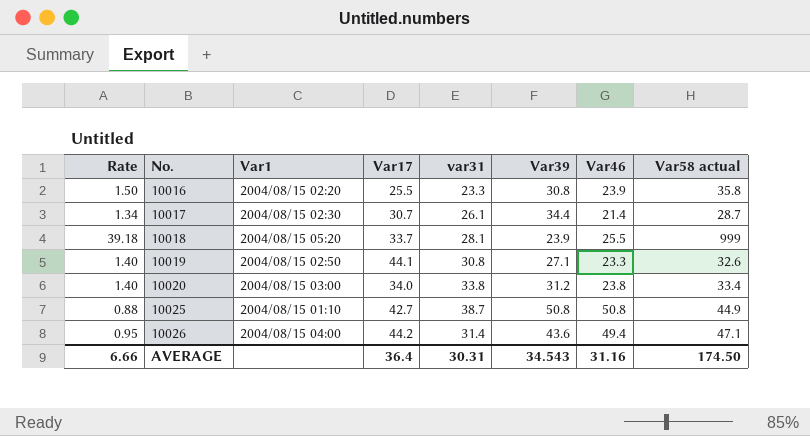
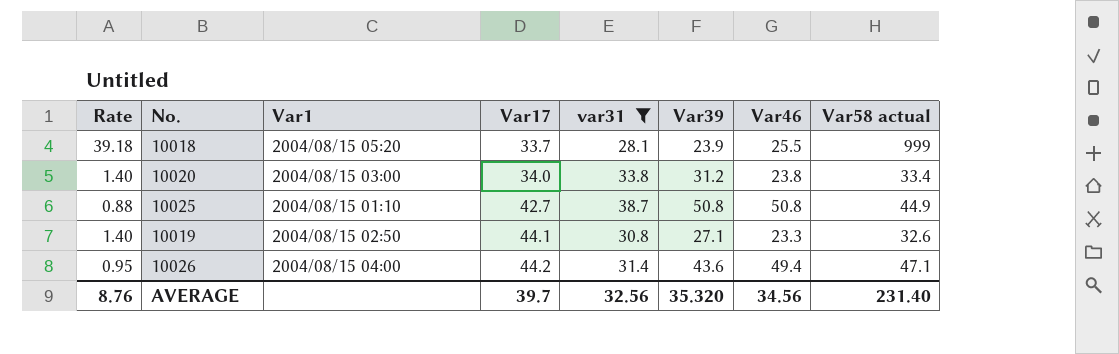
filter: none -> var31 >= 28.1
row order: No. ascending -> Var17 ascending
AVERAGE | Rate: 6.66 -> 8.76
AVERAGE | Var17: 36.4 -> 39.7
AVERAGE | var31: 30.31 -> 32.56
AVERAGE | Var39: 34.543 -> 35.320
AVERAGE | Var46: 31.16 -> 34.56
AVERAGE | Var58 actual: 174.50 -> 231.40

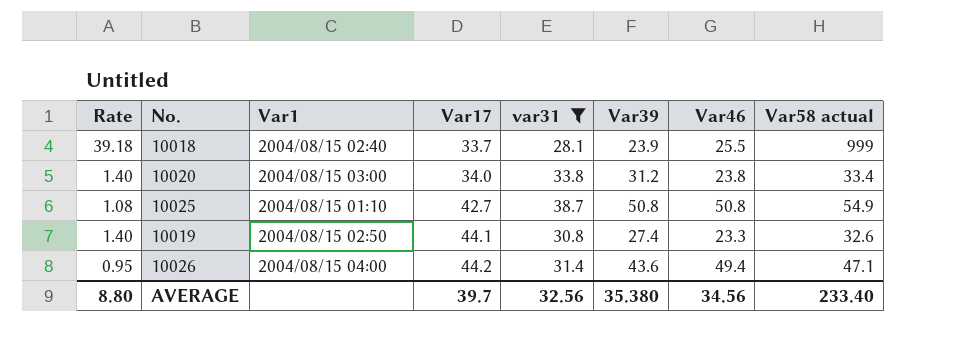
10018 | Var1: 2004/08/15 05:20 -> 2004/08/15 02:40
10025 | Rate: 0.88 -> 1.08
10025 | Var58 actual: 44.9 -> 54.9
10019 | Var39: 27.1 -> 27.4
AVERAGE | Rate: 8.76 -> 8.80
AVERAGE | Var39: 35.320 -> 35.380
AVERAGE | Var58 actual: 231.40 -> 233.40

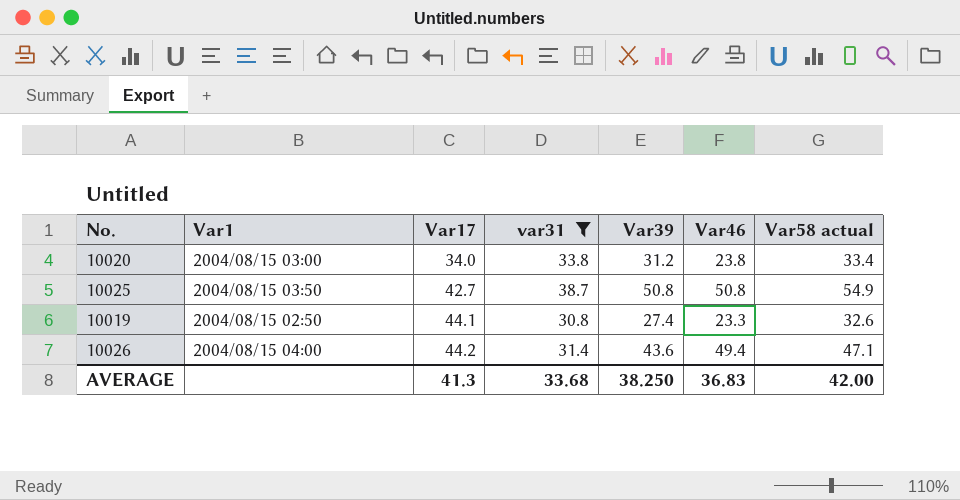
column Rate | formula: [Var58 actual] / [Var46] -> none
row 10018: 39.18 | 2004/08/15 02:40 | 33.7 | 28.1 | 23.9 | 25.5 | 999 -> none
10025 | Var1: 2004/08/15 01:10 -> 2004/08/15 03:50
AVERAGE | Var17: 39.7 -> 41.3
AVERAGE | var31: 32.56 -> 33.68
AVERAGE | Var39: 35.380 -> 38.250
AVERAGE | Var46: 34.56 -> 36.83
AVERAGE | Var58 actual: 233.40 -> 42.00

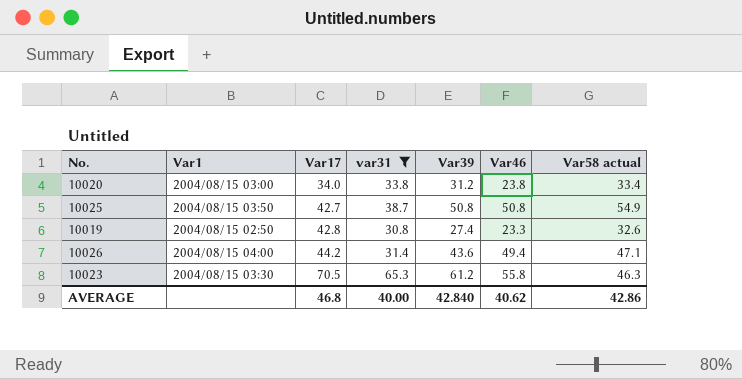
10019 | Var17: 44.1 -> 42.8
row 10023: none -> 2004/08/15 03:30 | 70.5 | 65.3 | 61.2 | 55.8 | 46.3
AVERAGE | Var17: 41.3 -> 46.8
AVERAGE | var31: 33.68 -> 40.00
AVERAGE | Var39: 38.250 -> 42.840
AVERAGE | Var46: 36.83 -> 40.62
AVERAGE | Var58 actual: 42.00 -> 42.86

